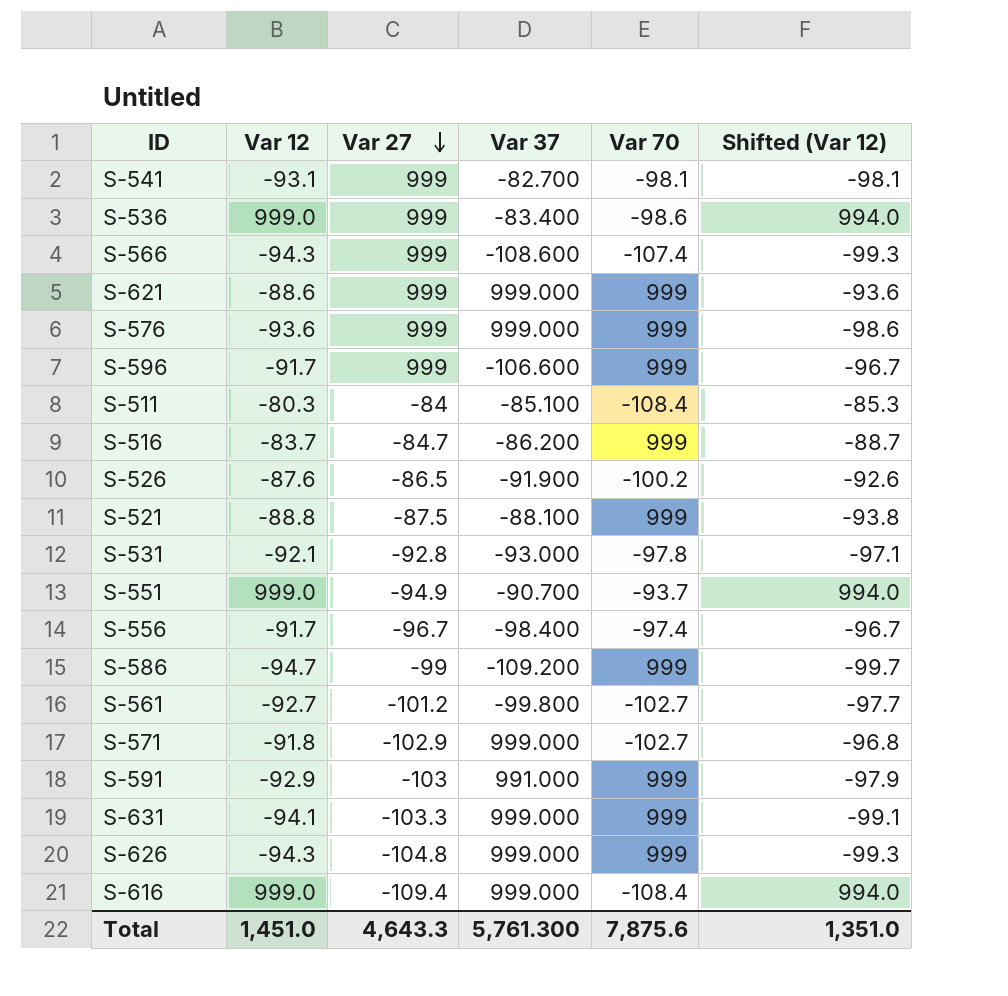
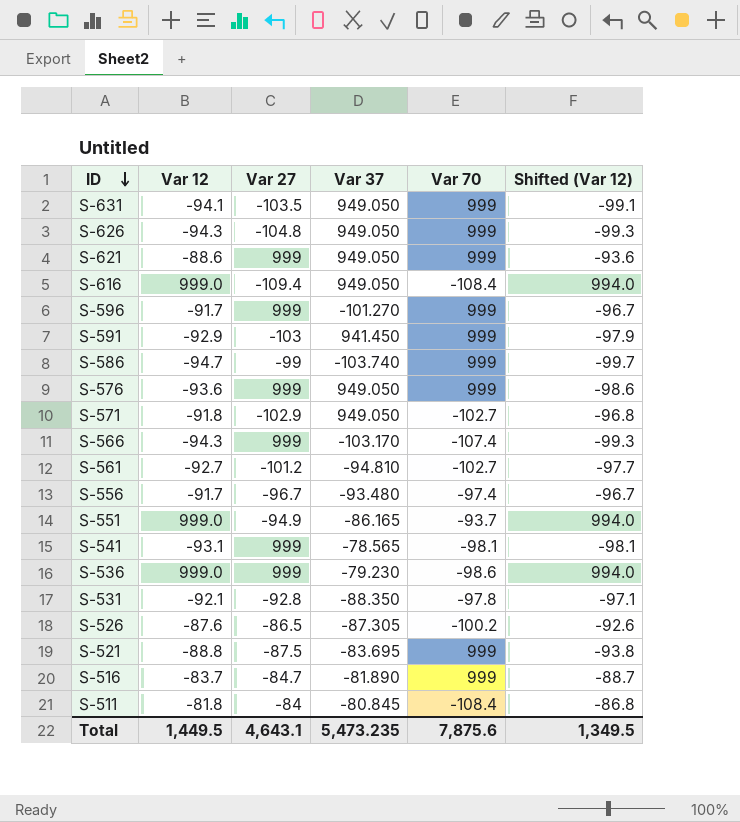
row order: Var 27 descending -> ID descending
S-631 | Var 27: -103.3 -> -103.5
S-631 | Var 37: 999.000 -> 949.050
S-626 | Var 37: 999.000 -> 949.050
S-621 | Var 37: 999.000 -> 949.050
S-616 | Var 37: 999.000 -> 949.050
S-596 | Var 37: -106.600 -> -101.270
S-591 | Var 37: 991.000 -> 941.450
S-586 | Var 37: -109.200 -> -103.740
S-576 | Var 37: 999.000 -> 949.050
S-571 | Var 37: 999.000 -> 949.050
S-566 | Var 37: -108.600 -> -103.170
S-561 | Var 37: -99.800 -> -94.810
S-556 | Var 37: -98.400 -> -93.480
S-551 | Var 37: -90.700 -> -86.165
S-541 | Var 37: -82.700 -> -78.565
S-536 | Var 37: -83.400 -> -79.230
S-531 | Var 37: -93.000 -> -88.350
S-526 | Var 37: -91.900 -> -87.305
S-521 | Var 37: -88.100 -> -83.695
S-516 | Var 37: -86.200 -> -81.890
S-511 | Var 12: -80.3 -> -81.8
S-511 | Var 37: -85.100 -> -80.845
S-511 | Shifted (Var 12): -85.3 -> -86.8
Total | Var 12: 1,451.0 -> 1,449.5
Total | Var 27: 4,643.3 -> 4,643.1
Total | Var 37: 5,761.300 -> 5,473.235
Total | Shifted (Var 12): 1,351.0 -> 1,349.5

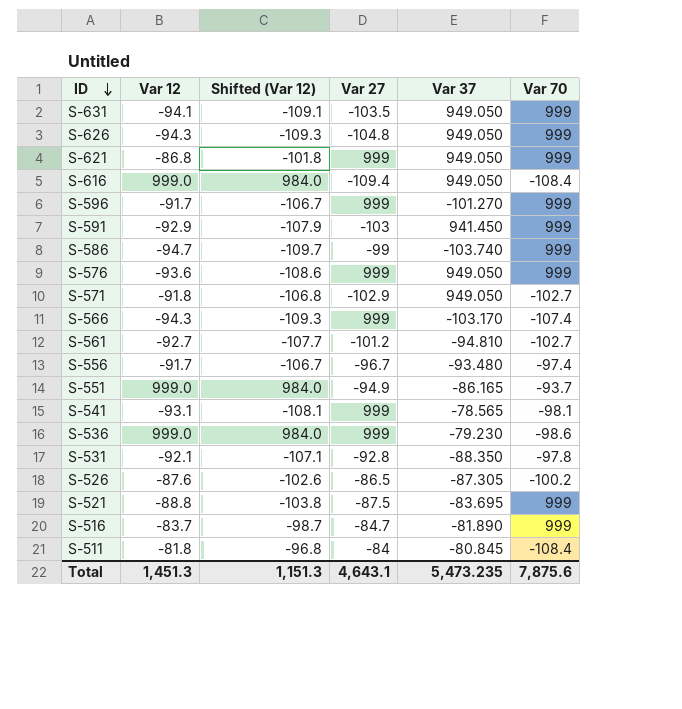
column Shifted (Var 12) | formula: [Var 12] - 5 -> [Var 12] - 15
column Shifted (Var 12) | position: 6 -> 3
S-621 | Var 12: -88.6 -> -86.8
Total | Var 12: 1,449.5 -> 1,451.3
Total | Shifted (Var 12): 1,349.5 -> 1,151.3

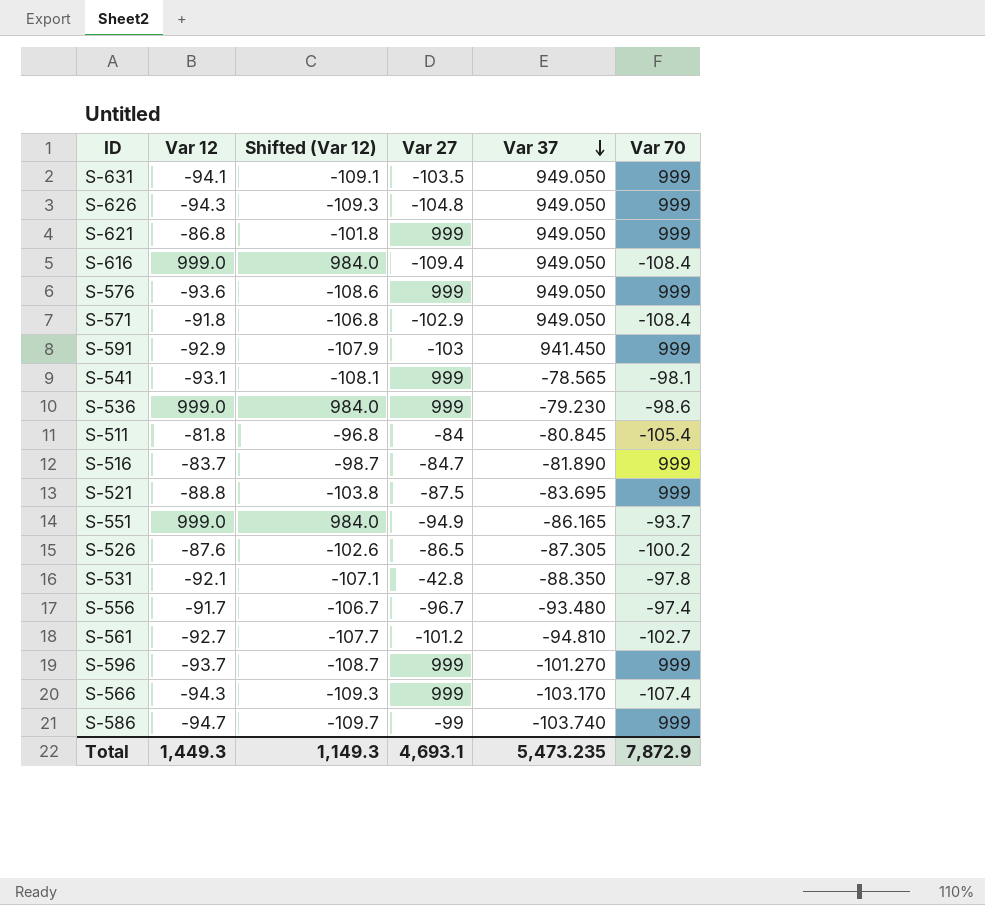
row order: ID descending -> Var 37 descending
S-571 | Var 70: -102.7 -> -108.4
S-511 | Var 70: -108.4 -> -105.4
S-531 | Var 27: -92.8 -> -42.8
S-596 | Var 12: -91.7 -> -93.7
S-596 | Shifted (Var 12): -106.7 -> -108.7
Total | Var 12: 1,451.3 -> 1,449.3
Total | Shifted (Var 12): 1,151.3 -> 1,149.3
Total | Var 27: 4,643.1 -> 4,693.1
Total | Var 70: 7,875.6 -> 7,872.9

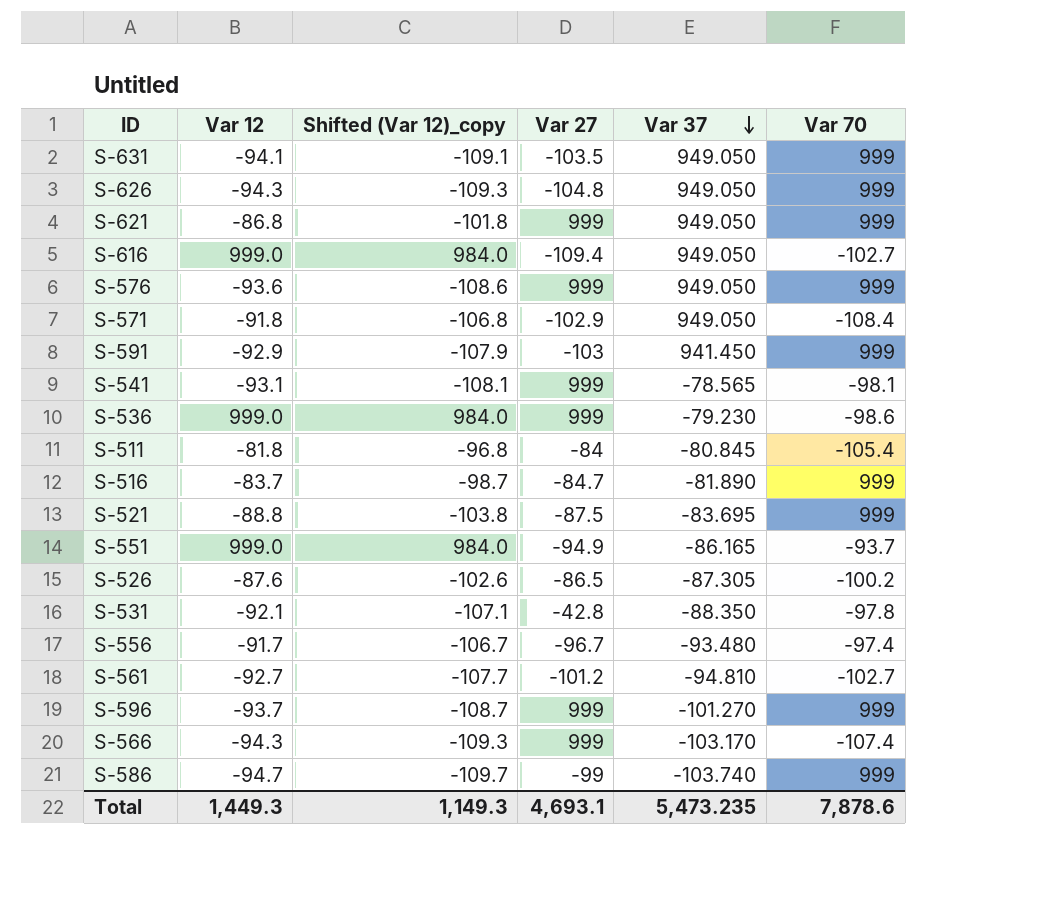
column name: Shifted (Var 12) -> Shifted (Var 12)_copy
S-616 | Var 70: -108.4 -> -102.7
Total | Var 70: 7,872.9 -> 7,878.6

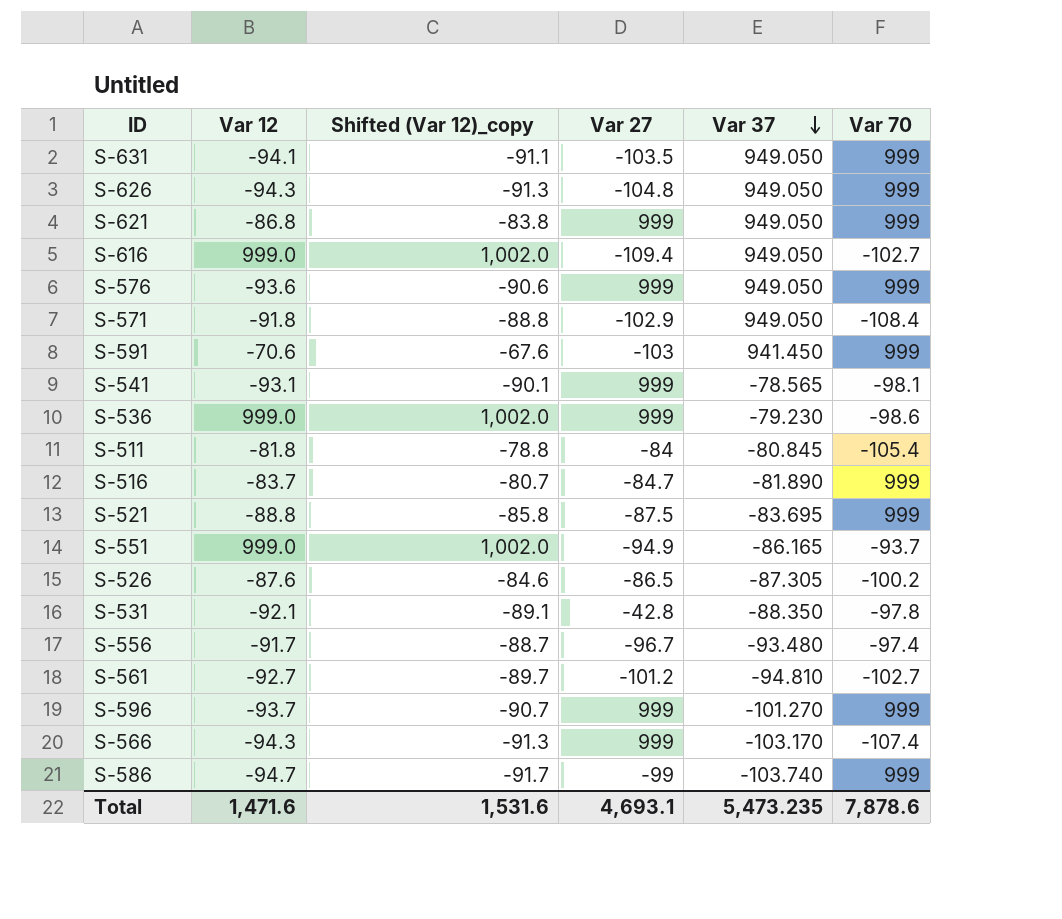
column Shifted (Var 12)_copy | formula: [Var 12] - 15 -> [Var 12] + 3
S-591 | Var 12: -92.9 -> -70.6
Total | Var 12: 1,449.3 -> 1,471.6
Total | Shifted (Var 12)_copy: 1,149.3 -> 1,531.6

